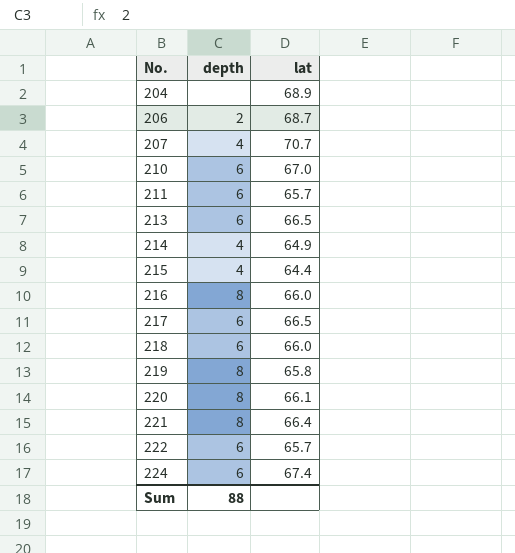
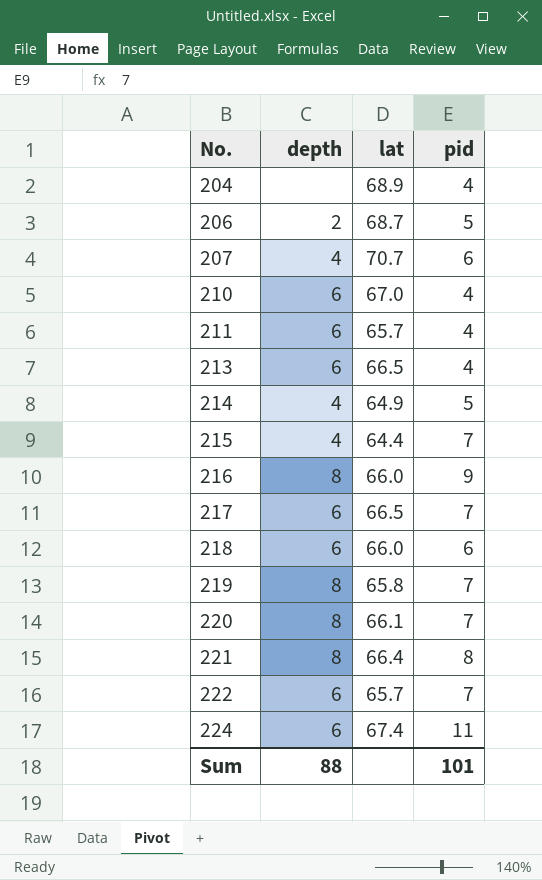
column pid | position: none -> 4

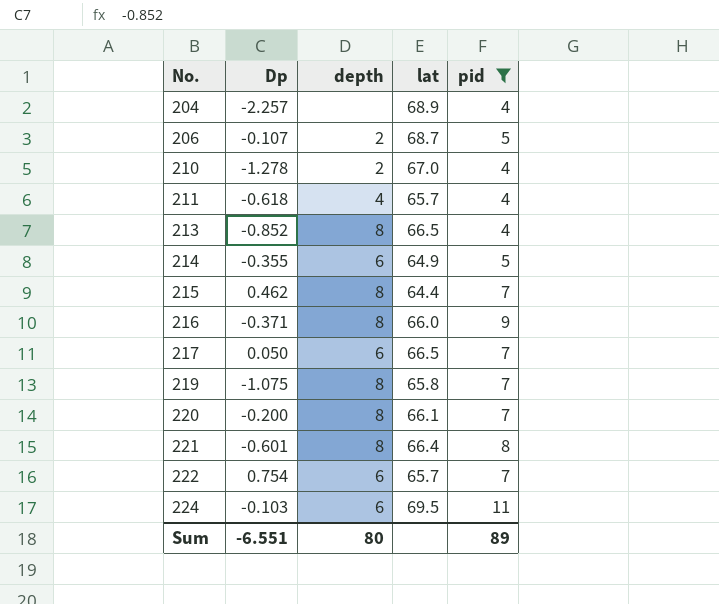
filter: none -> pid != 6
column Dp | position: none -> 2
210 | depth: 6 -> 2
211 | depth: 6 -> 4
213 | depth: 6 -> 8
214 | depth: 4 -> 6
215 | depth: 4 -> 8
224 | lat: 67.4 -> 69.5
Sum | depth: 88 -> 80
Sum | pid: 101 -> 89

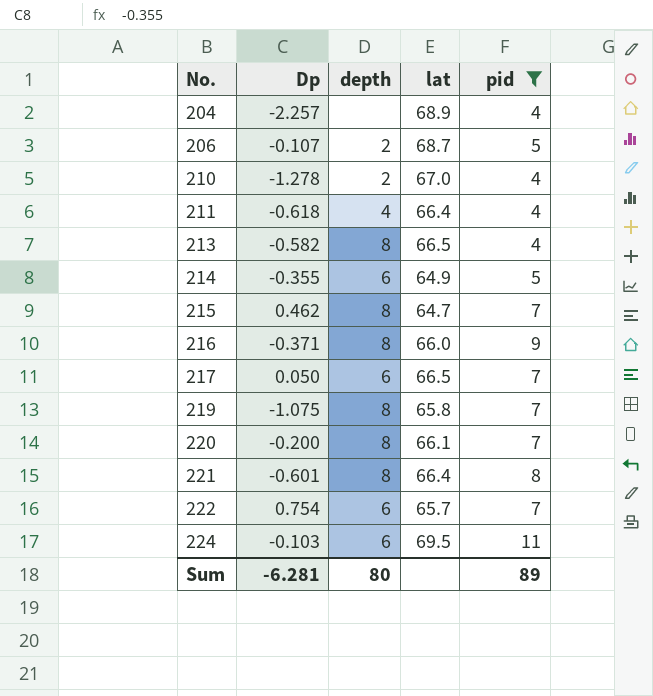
211 | lat: 65.7 -> 66.4
213 | Dp: -0.852 -> -0.582
215 | lat: 64.4 -> 64.7
Sum | Dp: -6.551 -> -6.281

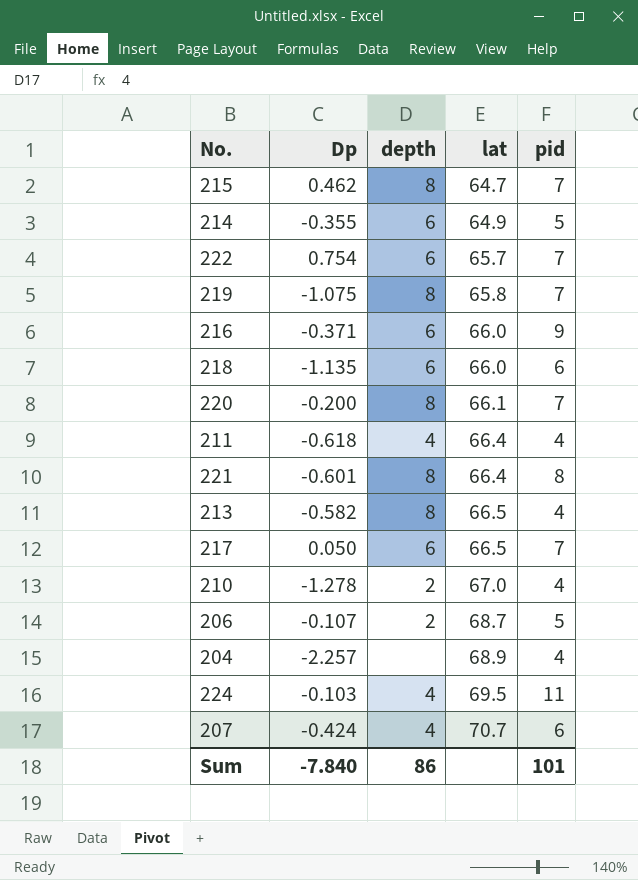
filter: pid != 6 -> none
row order: No. ascending -> lat ascending
216 | depth: 8 -> 6
224 | depth: 6 -> 4
Sum | Dp: -6.281 -> -7.840
Sum | depth: 80 -> 86
Sum | pid: 89 -> 101

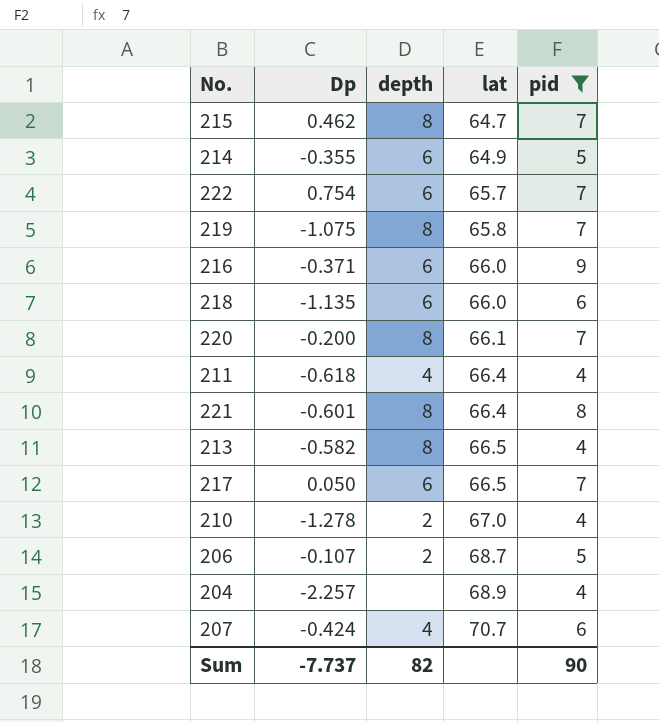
filter: none -> pid != 11
Sum | Dp: -7.840 -> -7.737
Sum | depth: 86 -> 82
Sum | pid: 101 -> 90

